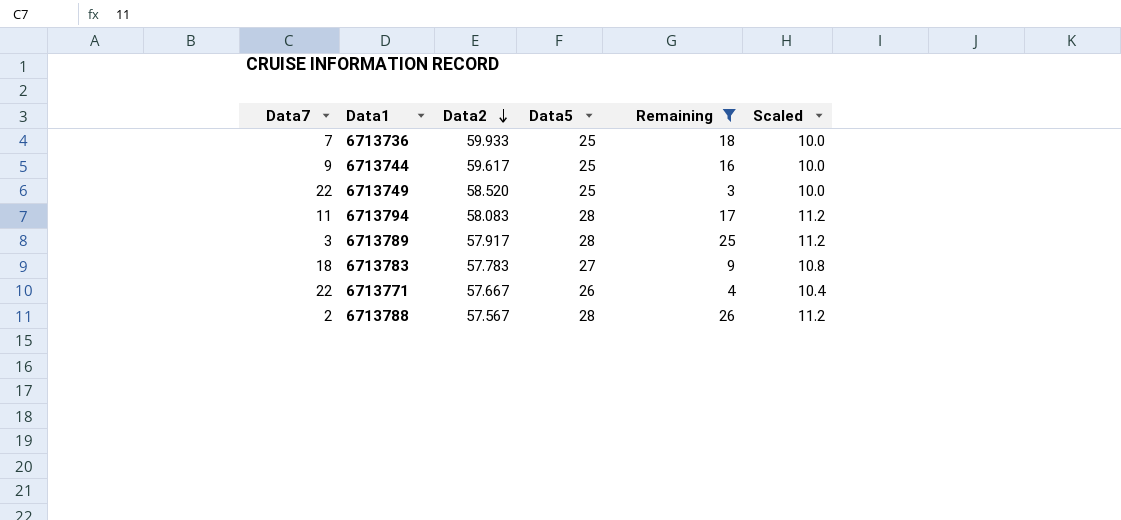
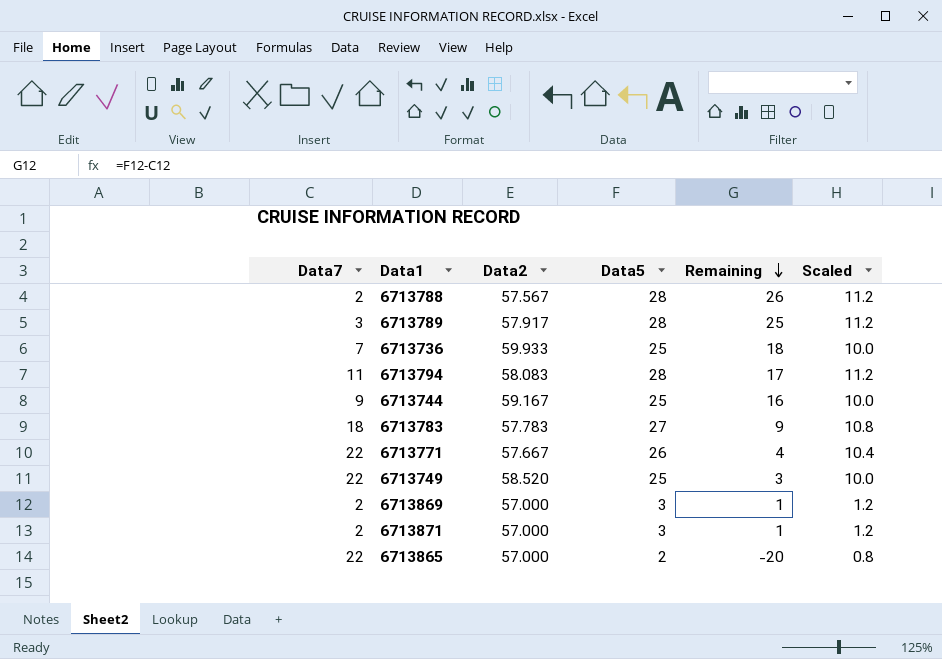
filter: Remaining >= 3 -> none
row order: Data2 descending -> Remaining descending
6713744 | Data2: 59.617 -> 59.167

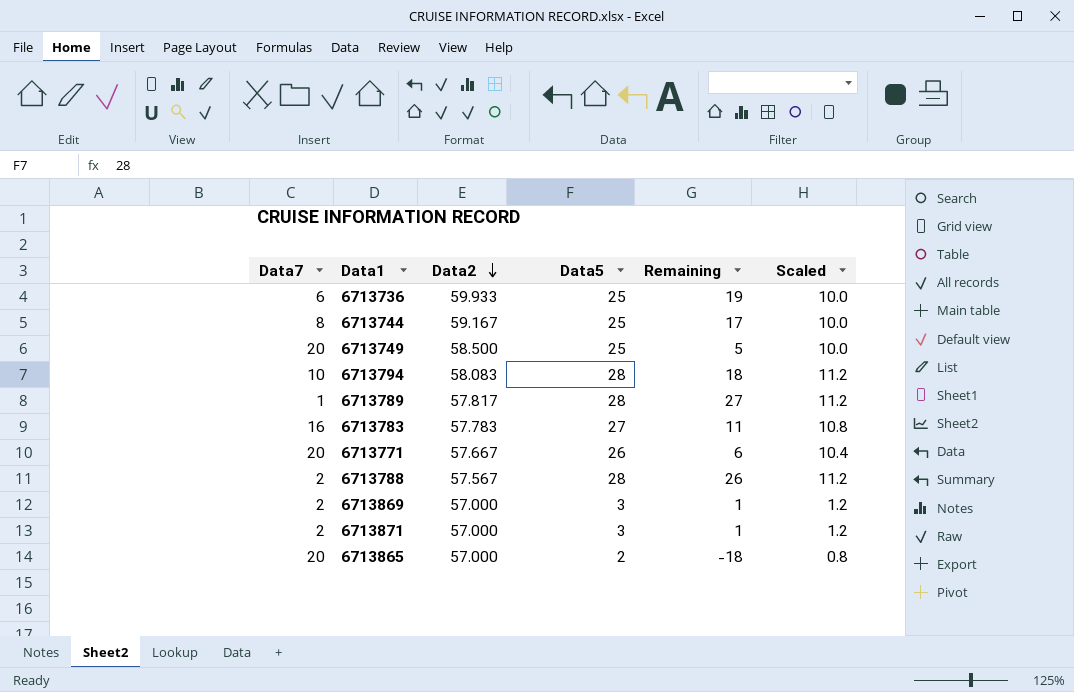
row order: Remaining descending -> Data2 descending
6713736 | Data7: 7 -> 6
6713736 | Remaining: 18 -> 19
6713744 | Data7: 9 -> 8
6713744 | Remaining: 16 -> 17
6713749 | Data7: 22 -> 20
6713749 | Data2: 58.520 -> 58.500
6713749 | Remaining: 3 -> 5
6713794 | Data7: 11 -> 10
6713794 | Remaining: 17 -> 18
6713789 | Data7: 3 -> 1
6713789 | Data2: 57.917 -> 57.817
6713789 | Remaining: 25 -> 27
6713783 | Data7: 18 -> 16
6713783 | Remaining: 9 -> 11
6713771 | Data7: 22 -> 20
6713771 | Remaining: 4 -> 6
6713865 | Data7: 22 -> 20
6713865 | Remaining: -20 -> -18

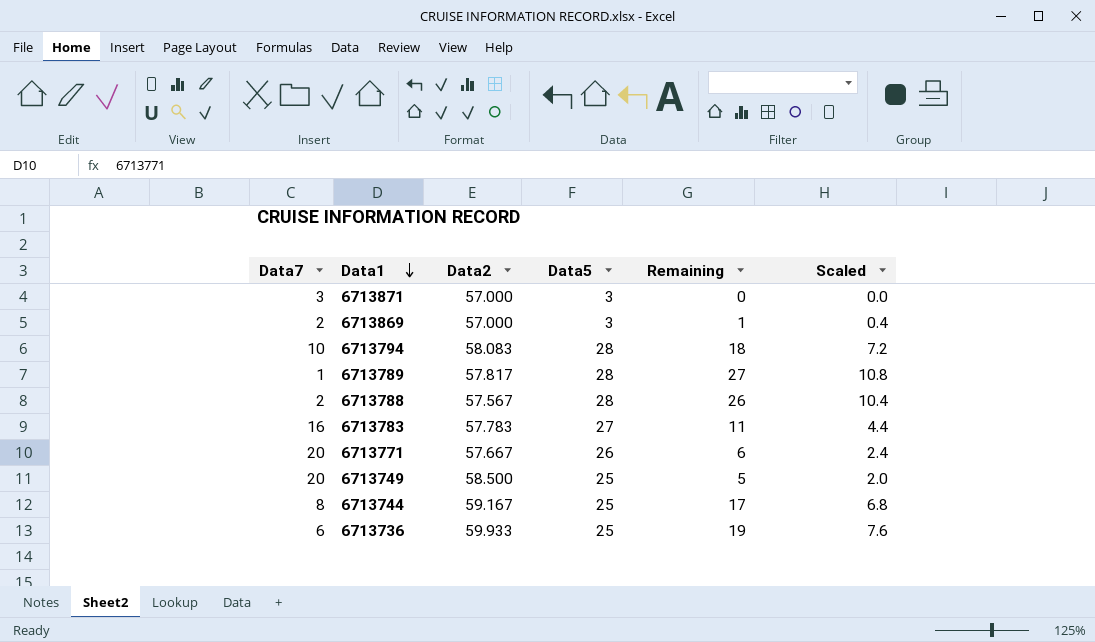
row order: Data2 descending -> Data1 descending
column Scaled | formula: [Data5] * 0.4 -> [Remaining] * 0.4
row 6713865: 20 | 57.000 | 2 | -18 | 0.8 -> none
6713871 | Data7: 2 -> 3
6713871 | Remaining: 1 -> 0

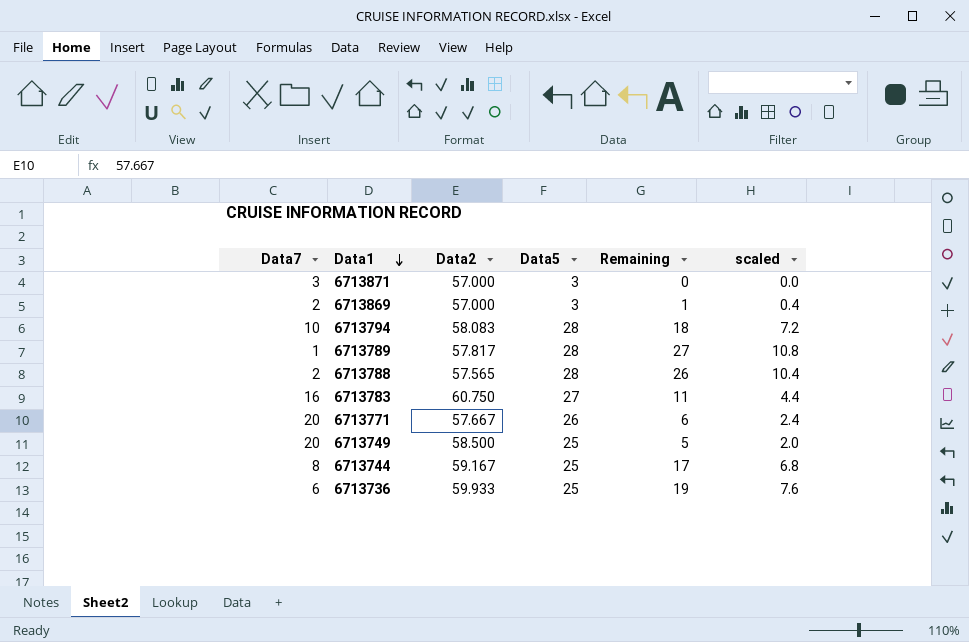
column name: Scaled -> scaled
6713788 | Data2: 57.567 -> 57.565
6713783 | Data2: 57.783 -> 60.750

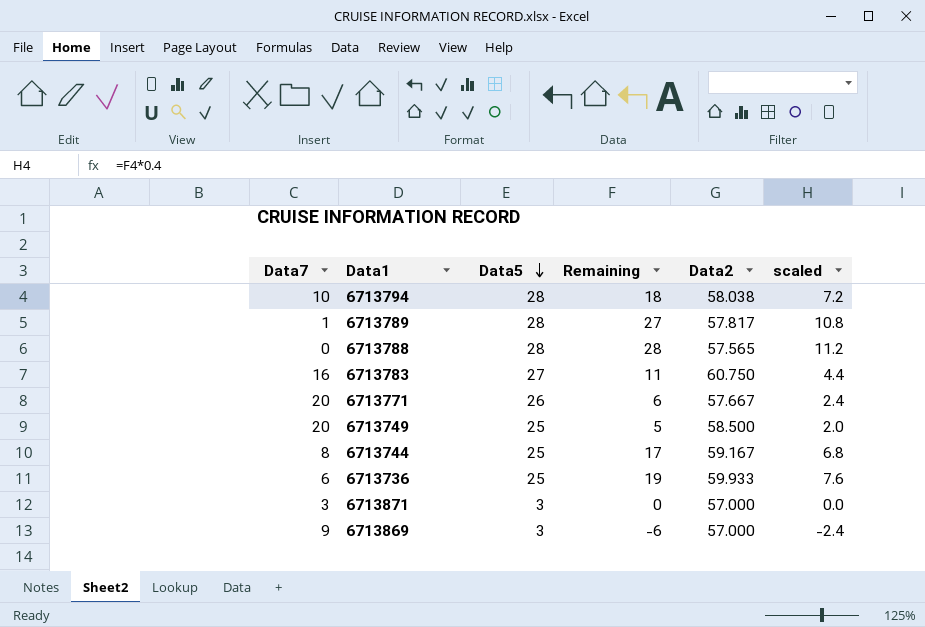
row order: Data1 descending -> Data5 descending
column Data2 | position: 3 -> 5
6713794 | Data2: 58.083 -> 58.038
6713788 | Data7: 2 -> 0
6713788 | Remaining: 26 -> 28
6713788 | scaled: 10.4 -> 11.2
6713869 | Data7: 2 -> 9
6713869 | Remaining: 1 -> -6
6713869 | scaled: 0.4 -> -2.4

